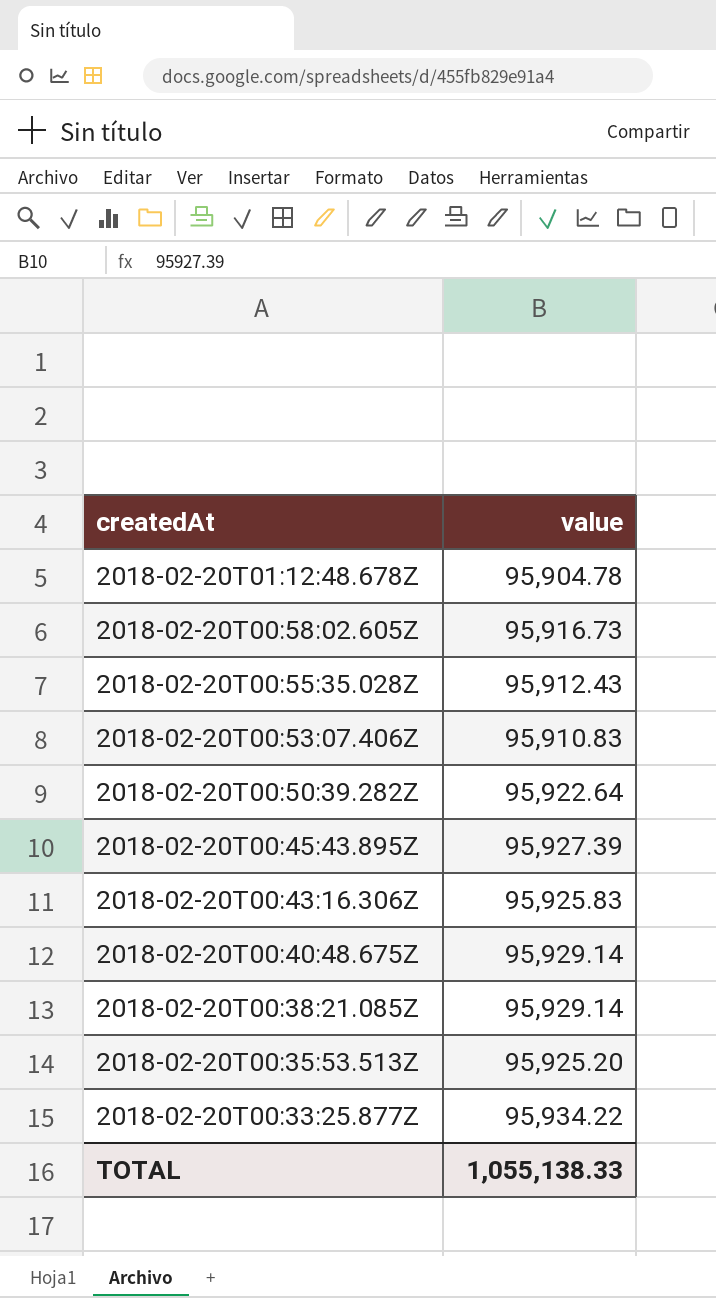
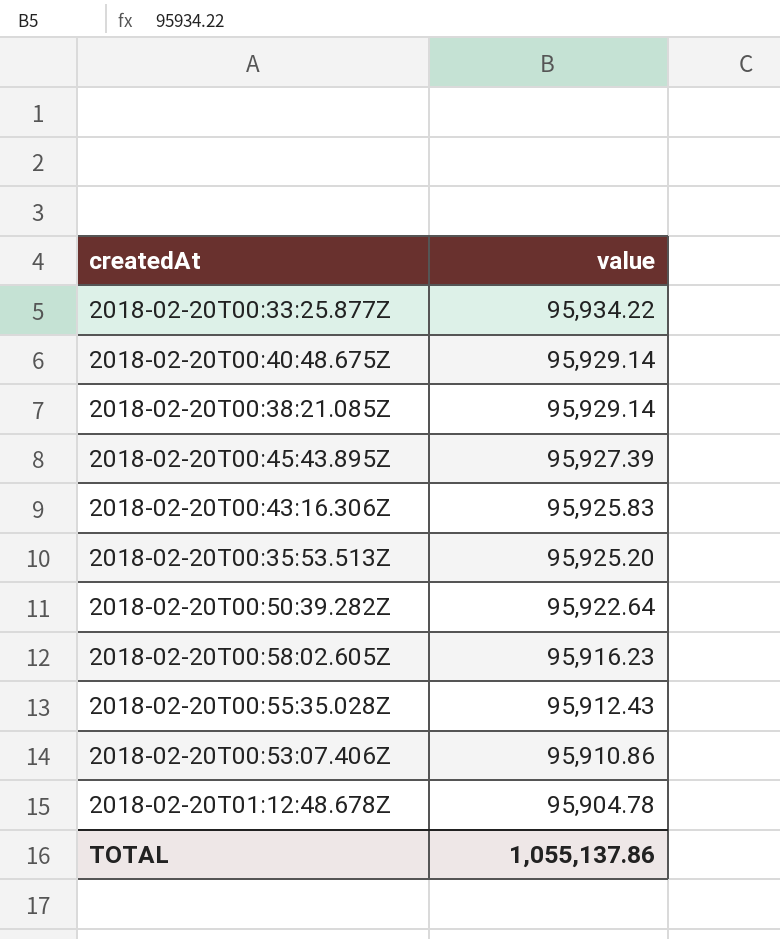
row order: createdAt descending -> value descending
2018-02-20T00:58:02.605Z | value: 95,916.73 -> 95,916.23
2018-02-20T00:53:07.406Z | value: 95,910.83 -> 95,910.86
TOTAL | value: 1,055,138.33 -> 1,055,137.86

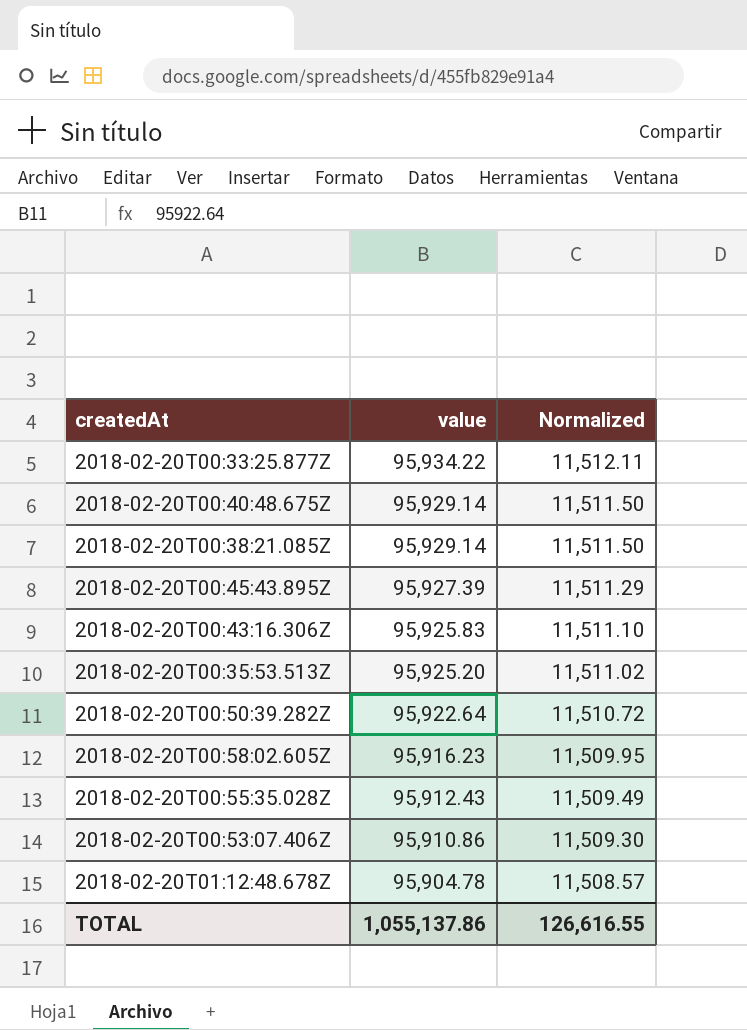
column Normalized | formula: none -> [value] * 0.12

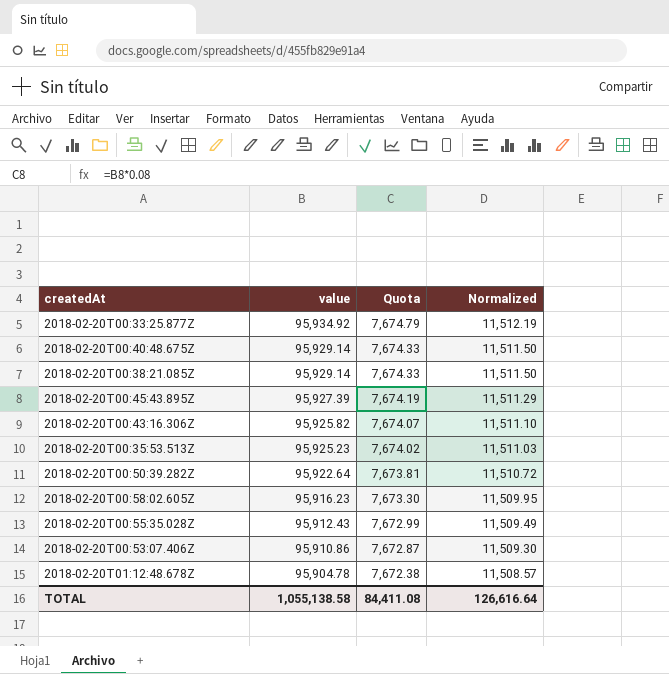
column Quota | formula: none -> [value] * 0.08
2018-02-20T00:33:25.877Z | value: 95,934.22 -> 95,934.92
2018-02-20T00:33:25.877Z | Normalized: 11,512.11 -> 11,512.19
2018-02-20T00:43:16.306Z | value: 95,925.83 -> 95,925.82
2018-02-20T00:35:53.513Z | value: 95,925.20 -> 95,925.23
2018-02-20T00:35:53.513Z | Normalized: 11,511.02 -> 11,511.03
TOTAL | value: 1,055,137.86 -> 1,055,138.58
TOTAL | Normalized: 126,616.55 -> 126,616.64

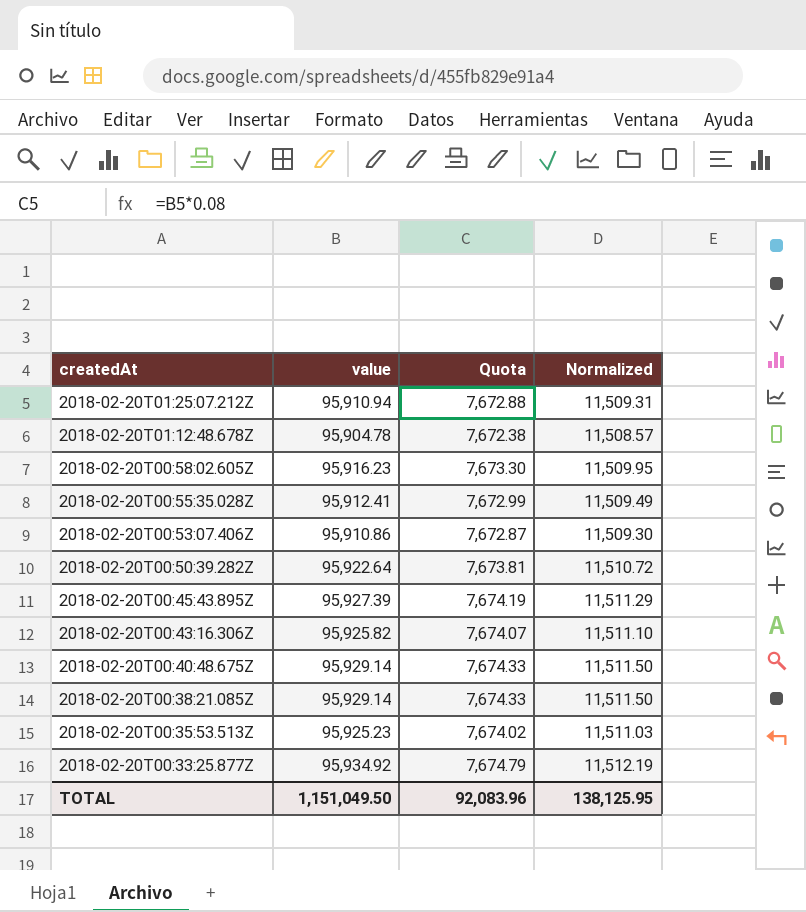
row order: value descending -> createdAt descending
row 2018-02-20T01:25:07.212Z: none -> 95,910.94 | 7,672.88 | 11,509.31
2018-02-20T00:55:35.028Z | value: 95,912.43 -> 95,912.41
TOTAL | value: 1,055,138.58 -> 1,151,049.50
TOTAL | Quota: 84,411.08 -> 92,083.96
TOTAL | Normalized: 126,616.64 -> 138,125.95

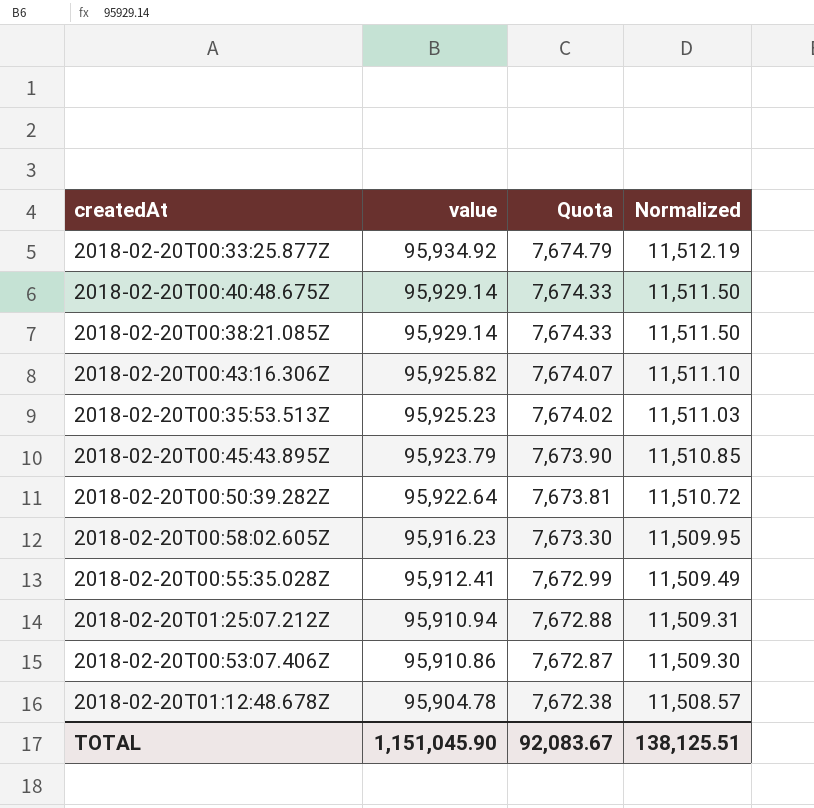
row order: createdAt descending -> value descending
2018-02-20T00:45:43.895Z | value: 95,927.39 -> 95,923.79
2018-02-20T00:45:43.895Z | Quota: 7,674.19 -> 7,673.90
2018-02-20T00:45:43.895Z | Normalized: 11,511.29 -> 11,510.85
TOTAL | value: 1,151,049.50 -> 1,151,045.90
TOTAL | Quota: 92,083.96 -> 92,083.67
TOTAL | Normalized: 138,125.95 -> 138,125.51

